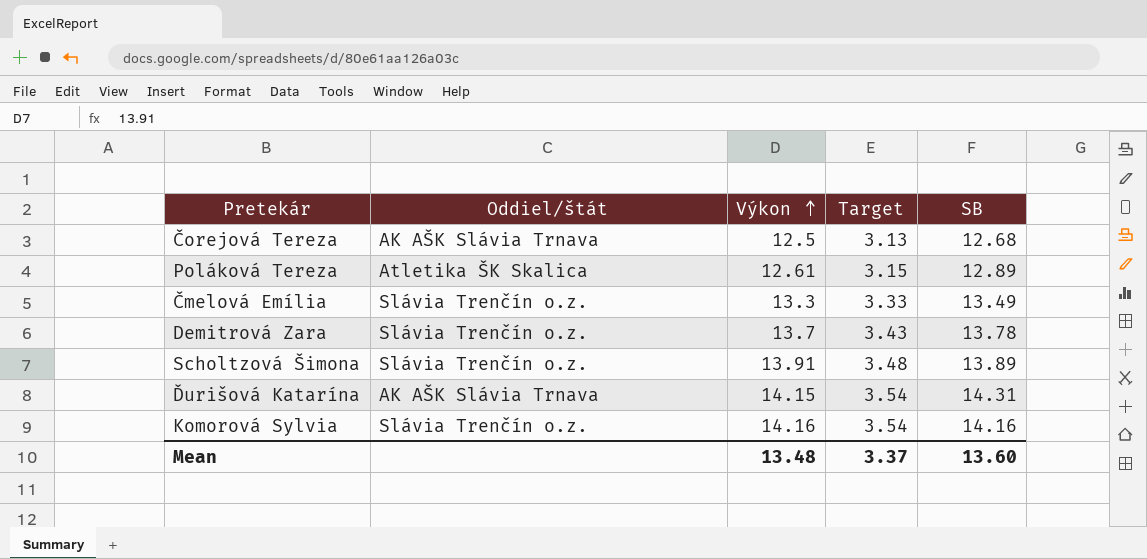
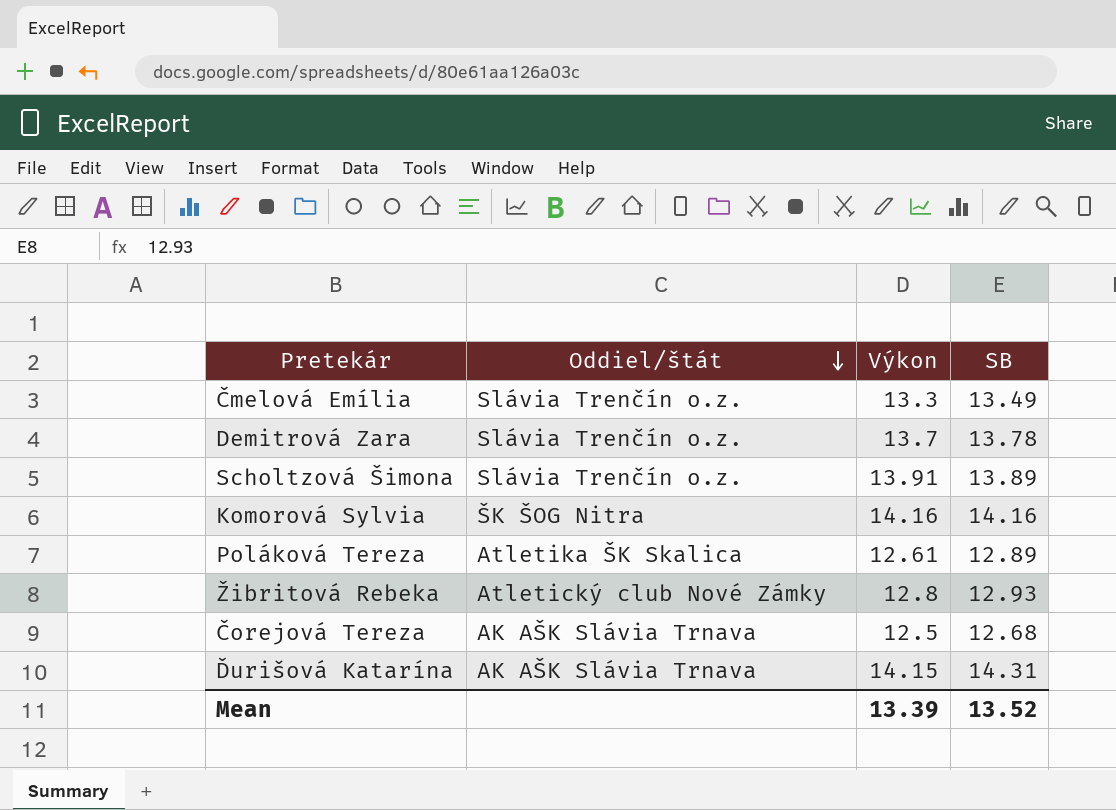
row order: Výkon ascending -> Oddiel/štát descending
column Target | formula: [Výkon] * 0.25 -> none
Komorová Sylvia | Oddiel/štát: Slávia Trenčín o.z. -> ŠK ŠOG Nitra
row Žibritová Rebeka: none -> Atletický club Nové Zámky | 12.8 | 12.93
Mean | Výkon: 13.48 -> 13.39
Mean | SB: 13.60 -> 13.52

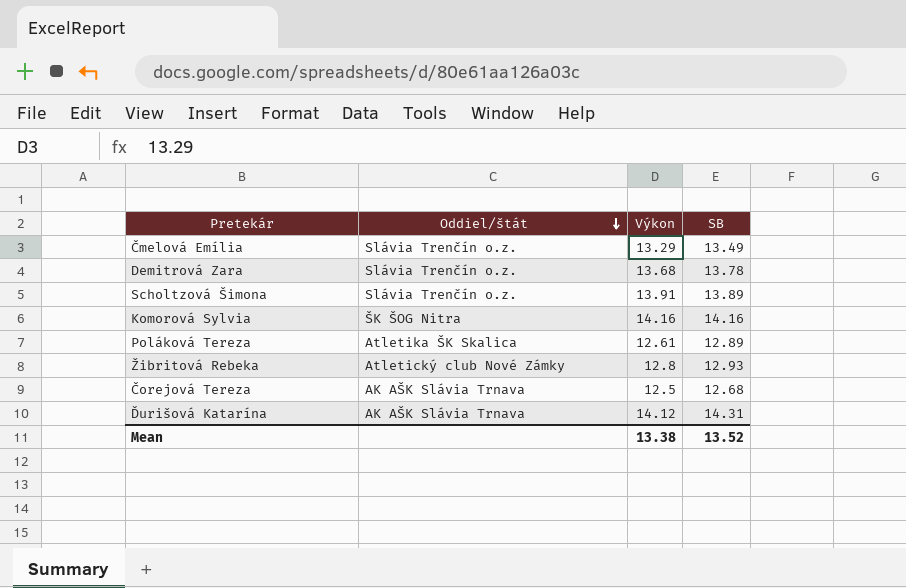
Čmelová Emília | Výkon: 13.3 -> 13.29
Demitrová Zara | Výkon: 13.7 -> 13.68
Ďurišová Katarína | Výkon: 14.15 -> 14.12
Mean | Výkon: 13.39 -> 13.38

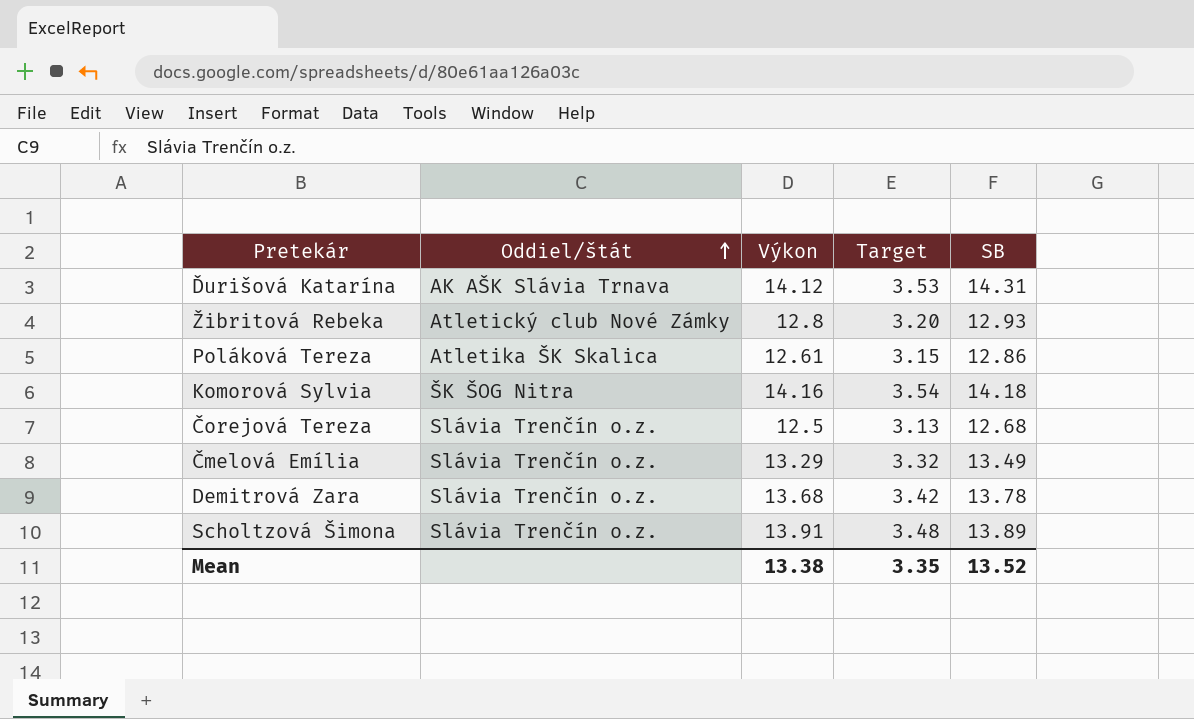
row order: Oddiel/štát descending -> Oddiel/štát ascending
column Target | formula: none -> [Výkon] * 0.25
Poláková Tereza | SB: 12.89 -> 12.86
Komorová Sylvia | SB: 14.16 -> 14.18
Čorejová Tereza | Oddiel/štát: AK AŠK Slávia Trnava -> Slávia Trenčín o.z.

